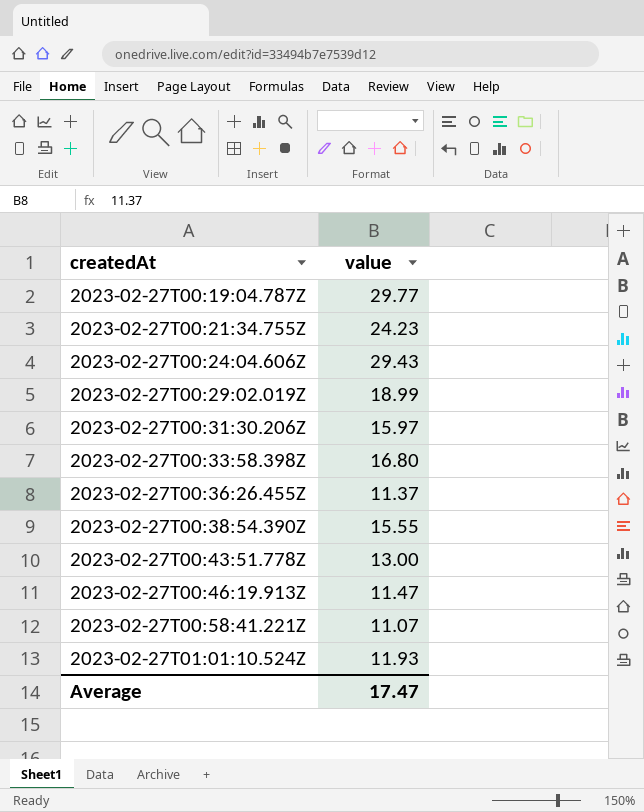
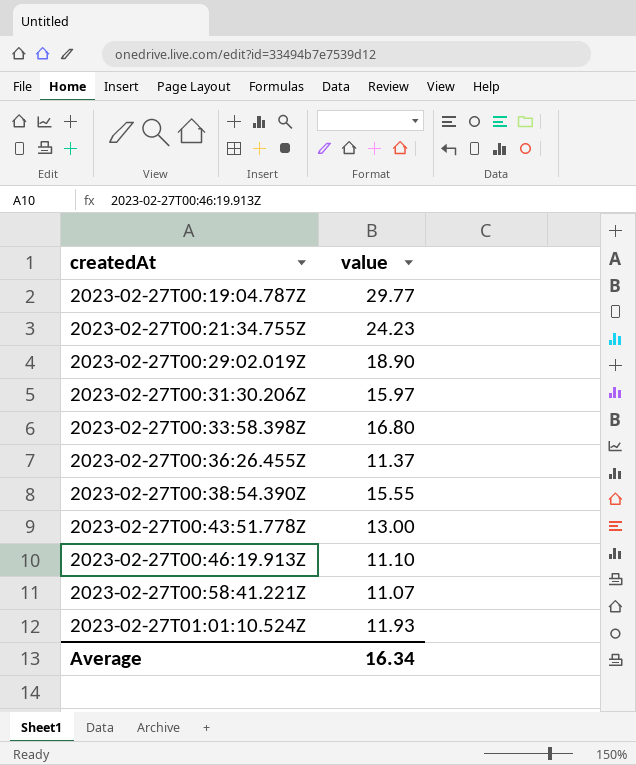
row 2023-02-27T00:24:04.606Z: 29.43 -> none
2023-02-27T00:29:02.019Z | value: 18.99 -> 18.90
2023-02-27T00:46:19.913Z | value: 11.47 -> 11.10
Average | value: 17.47 -> 16.34

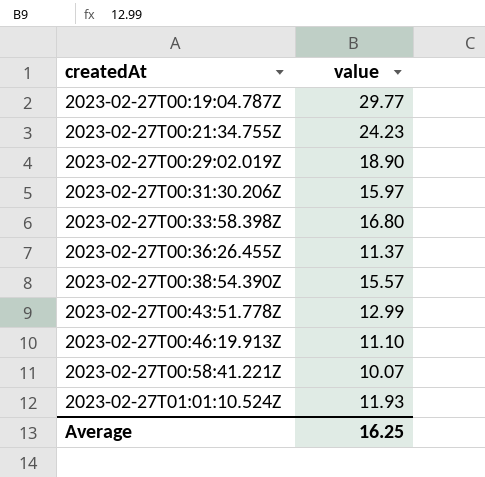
2023-02-27T00:38:54.390Z | value: 15.55 -> 15.57
2023-02-27T00:43:51.778Z | value: 13.00 -> 12.99
2023-02-27T00:58:41.221Z | value: 11.07 -> 10.07
Average | value: 16.34 -> 16.25

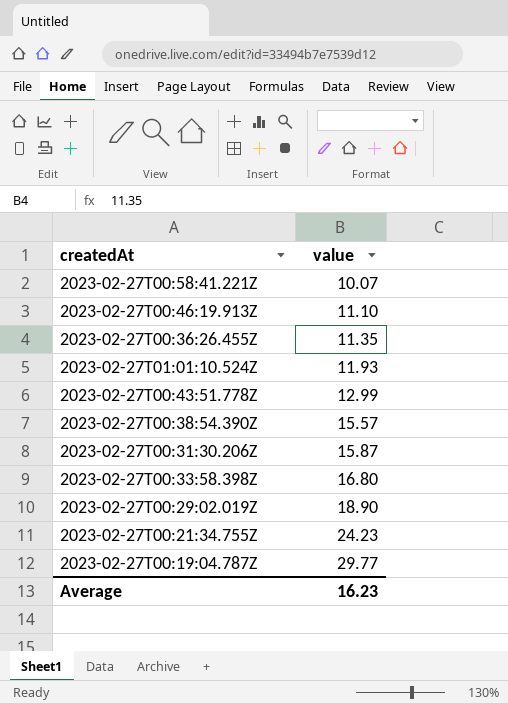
row order: createdAt ascending -> value ascending
2023-02-27T00:36:26.455Z | value: 11.37 -> 11.35
2023-02-27T00:31:30.206Z | value: 15.97 -> 15.87
Average | value: 16.25 -> 16.23

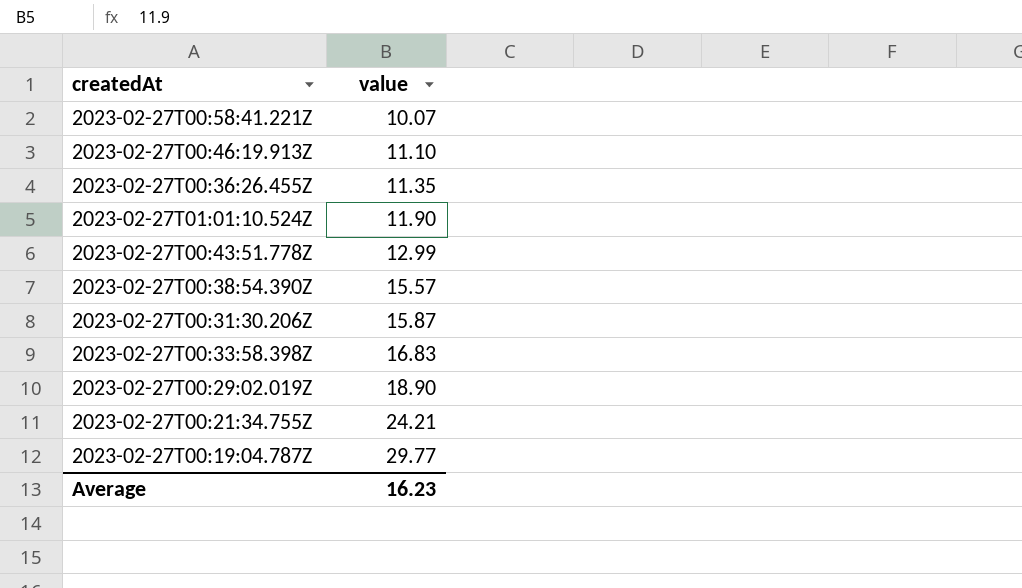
2023-02-27T01:01:10.524Z | value: 11.93 -> 11.90
2023-02-27T00:33:58.398Z | value: 16.80 -> 16.83
2023-02-27T00:21:34.755Z | value: 24.23 -> 24.21

